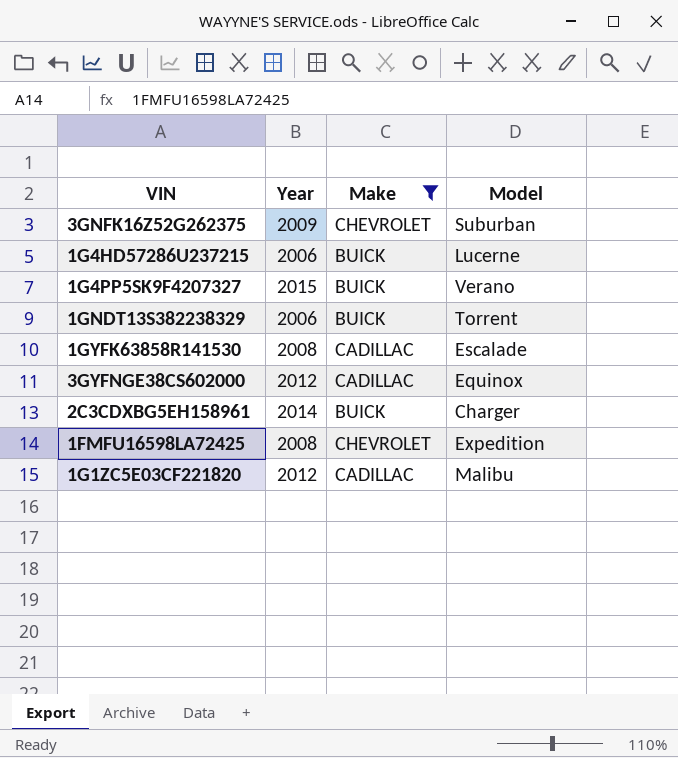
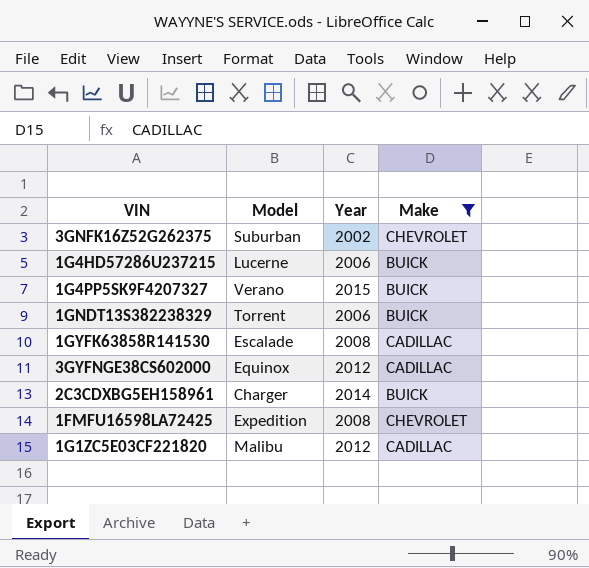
column Model | position: 4 -> 2
3GNFK16Z52G262375 | Year: 2009 -> 2002

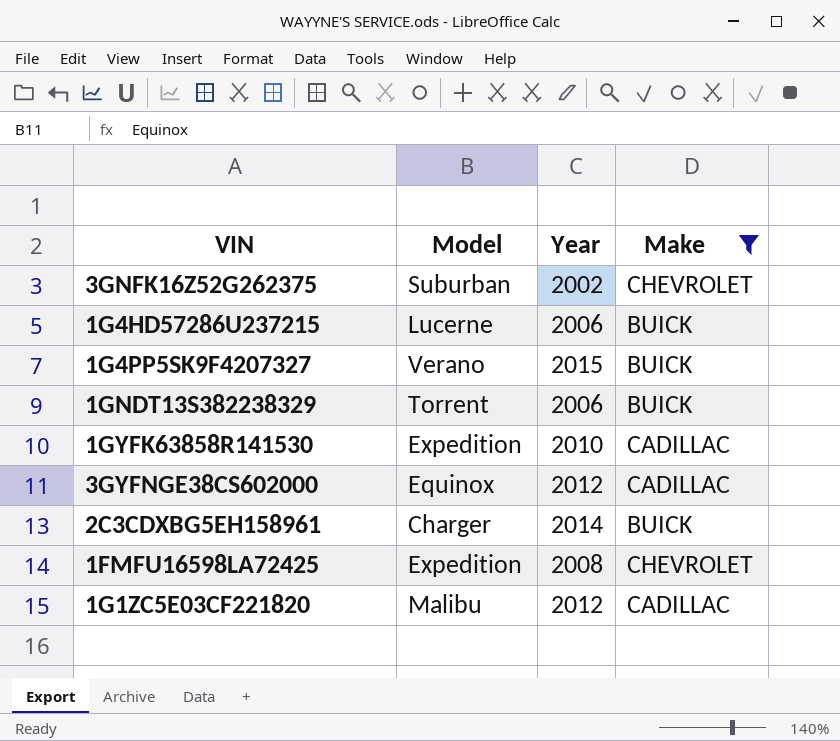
1GYFK63858R141530 | Model: Escalade -> Expedition
1GYFK63858R141530 | Year: 2008 -> 2010

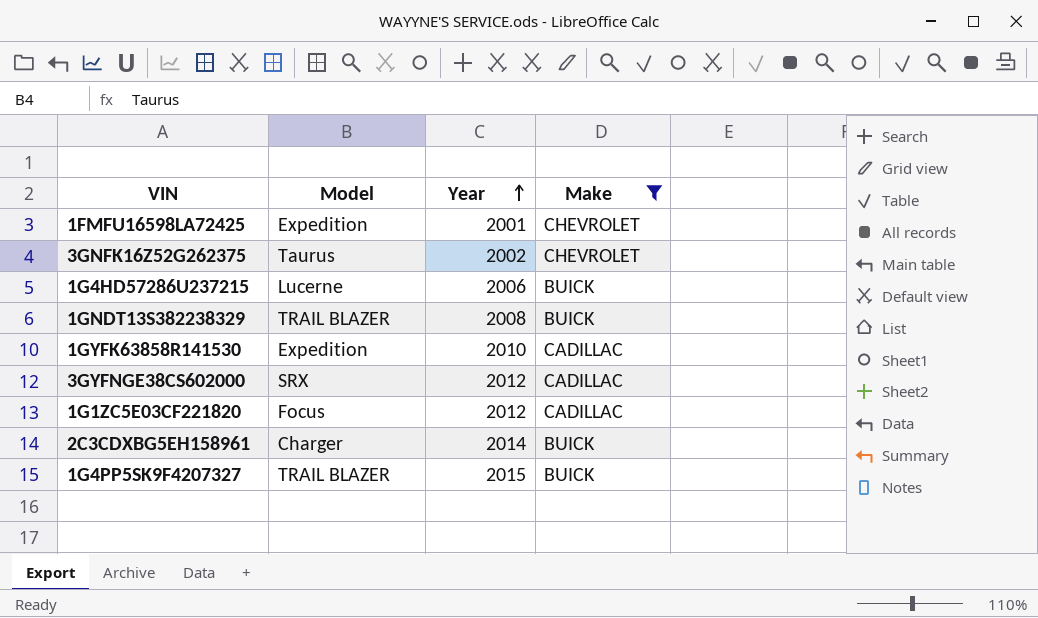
row order: none -> Year ascending
1FMFU16598LA72425 | Year: 2008 -> 2001
3GNFK16Z52G262375 | Model: Suburban -> Taurus
1GNDT13S382238329 | Model: Torrent -> TRAIL BLAZER
1GNDT13S382238329 | Year: 2006 -> 2008
3GYFNGE38CS602000 | Model: Equinox -> SRX
1G1ZC5E03CF221820 | Model: Malibu -> Focus
1G4PP5SK9F4207327 | Model: Verano -> TRAIL BLAZER

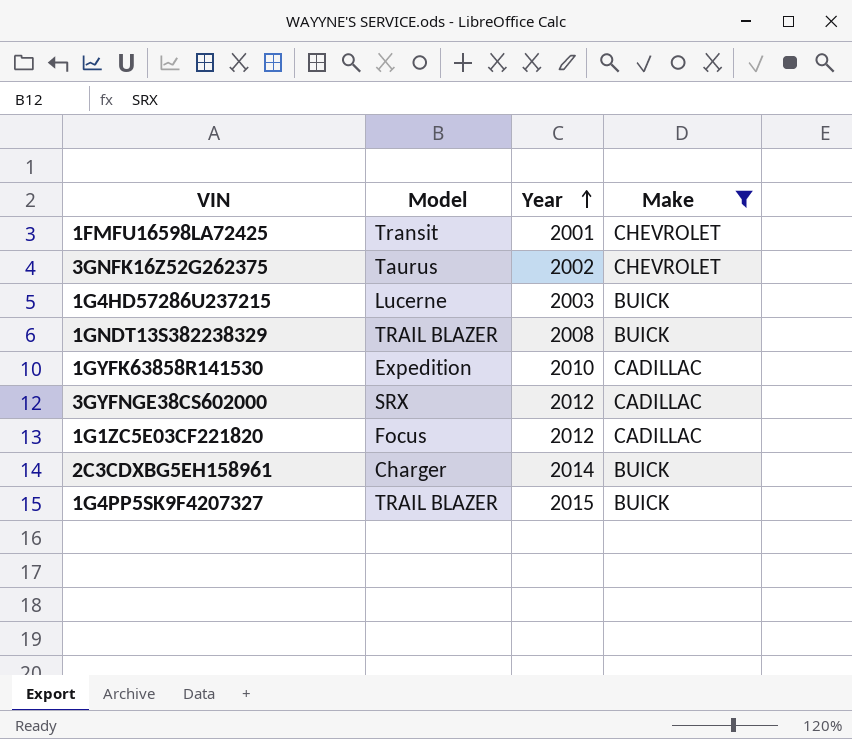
1FMFU16598LA72425 | Model: Expedition -> Transit
1G4HD57286U237215 | Year: 2006 -> 2003

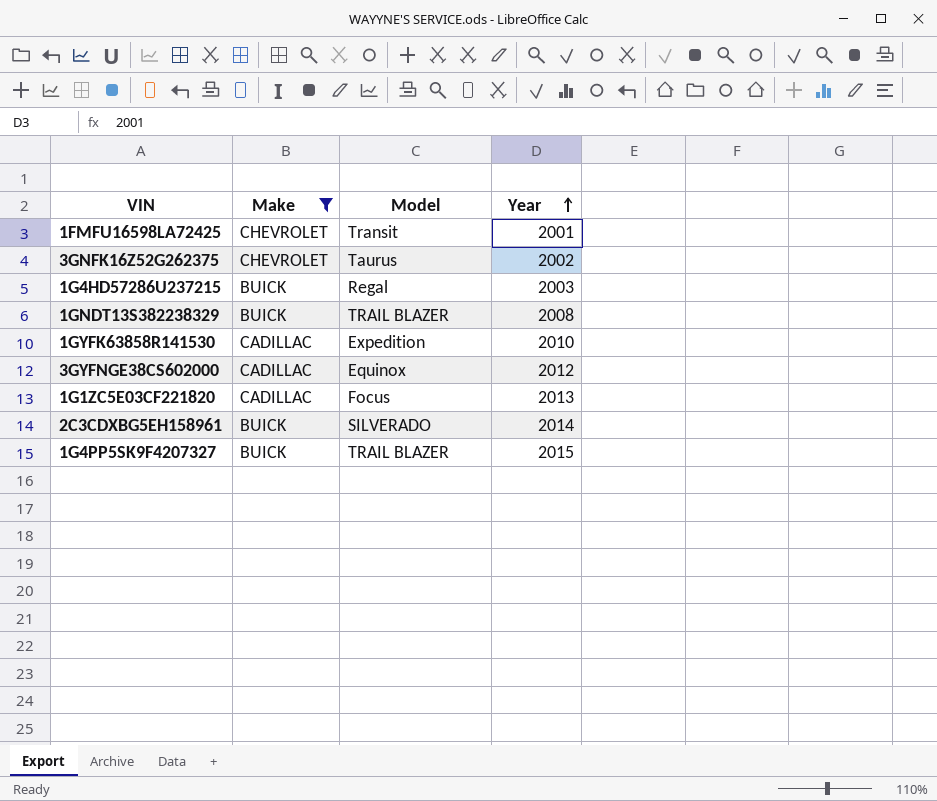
column Make | position: 4 -> 2
1G4HD57286U237215 | Model: Lucerne -> Regal
3GYFNGE38CS602000 | Model: SRX -> Equinox
1G1ZC5E03CF221820 | Year: 2012 -> 2013
2C3CDXBG5EH158961 | Model: Charger -> SILVERADO

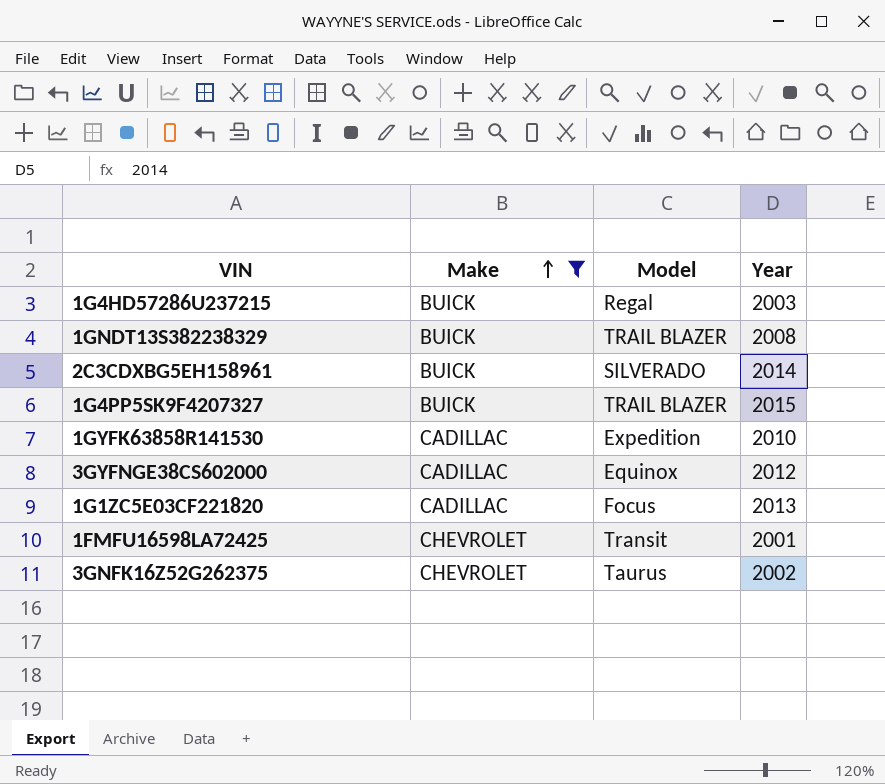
row order: Year ascending -> Make ascending

